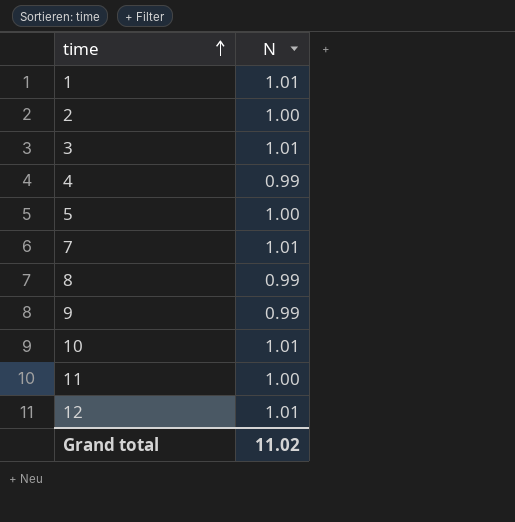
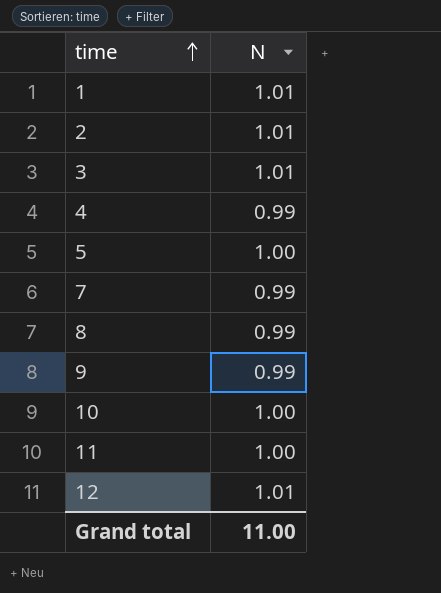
2 | N: 1.00 -> 1.01
7 | N: 1.01 -> 0.99
10 | N: 1.01 -> 1.00
Grand total | N: 11.02 -> 11.00

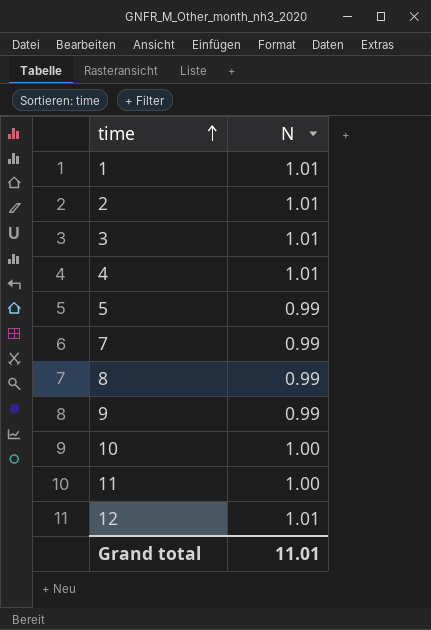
4 | N: 0.99 -> 1.01
5 | N: 1.00 -> 0.99
Grand total | N: 11.00 -> 11.01

